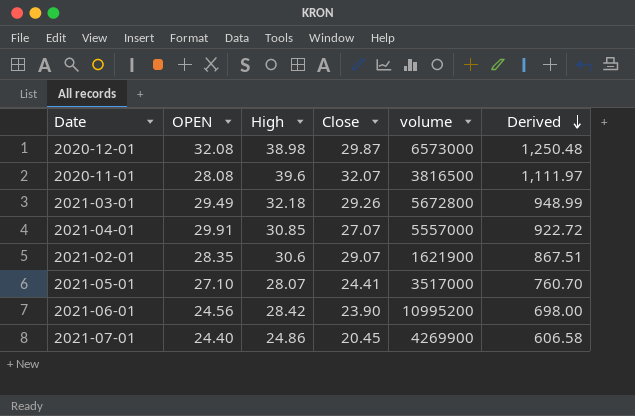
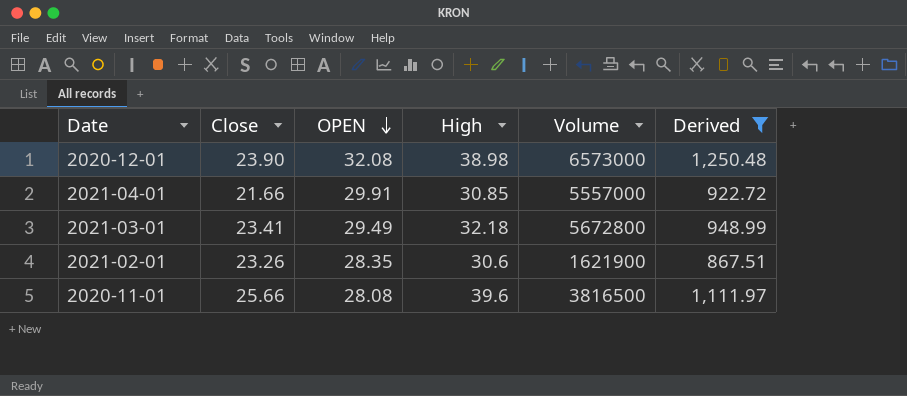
filter: none -> Derived >= 867.51
row order: Derived descending -> OPEN descending
column Close | position: 4 -> 2
column name: volume -> Volume
2020-12-01 | Close: 29.87 -> 23.90
2021-04-01 | Close: 27.07 -> 21.66
2021-03-01 | Close: 29.26 -> 23.41
2021-02-01 | Close: 29.07 -> 23.26
2020-11-01 | Close: 32.07 -> 25.66

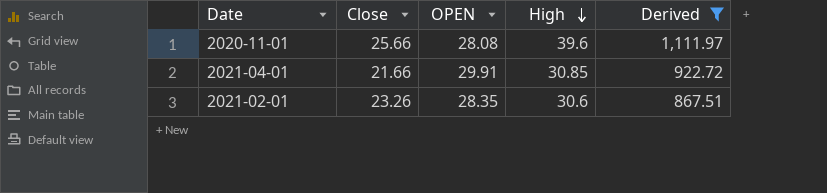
row order: OPEN descending -> High descending
column Volume | position: 5 -> none
row 2020-12-01: 23.90 | 32.08 | 38.98 | 6573000 | 1,250.48 -> none
row 2021-03-01: 23.41 | 29.49 | 32.18 | 5672800 | 948.99 -> none

